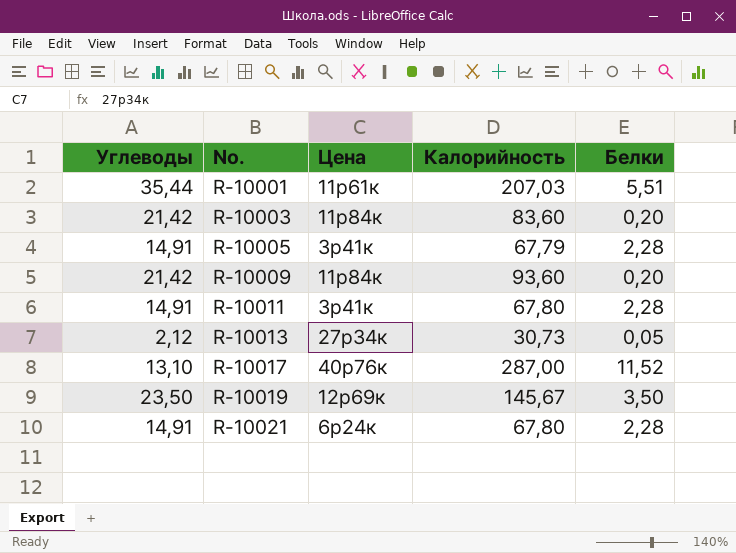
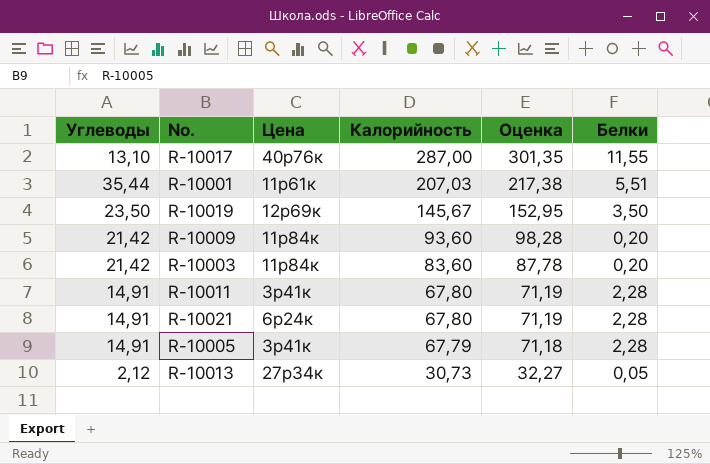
row order: No. ascending -> Калорийность descending
column Оценка | formula: none -> [Калорийность] * 1,05
R-10017 | Белки: 11,52 -> 11,55

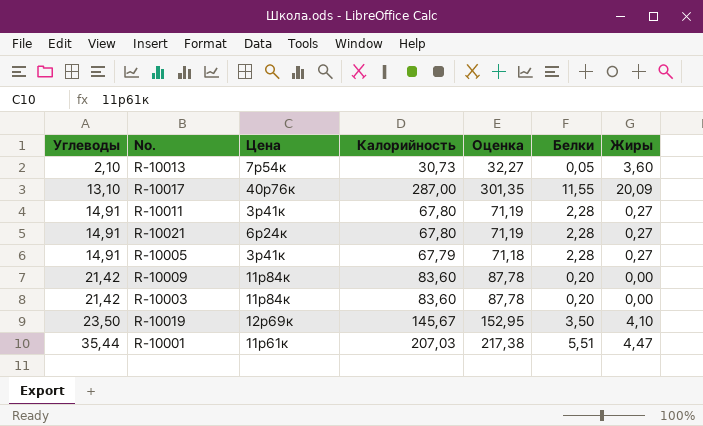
row order: Калорийность descending -> Углеводы ascending
column Жиры | position: none -> 7
R-10013 | Углеводы: 2,12 -> 2,10
R-10013 | Цена: 27р34к -> 7р54к
R-10009 | Калорийность: 93,60 -> 83,60
R-10009 | Оценка: 98,28 -> 87,78

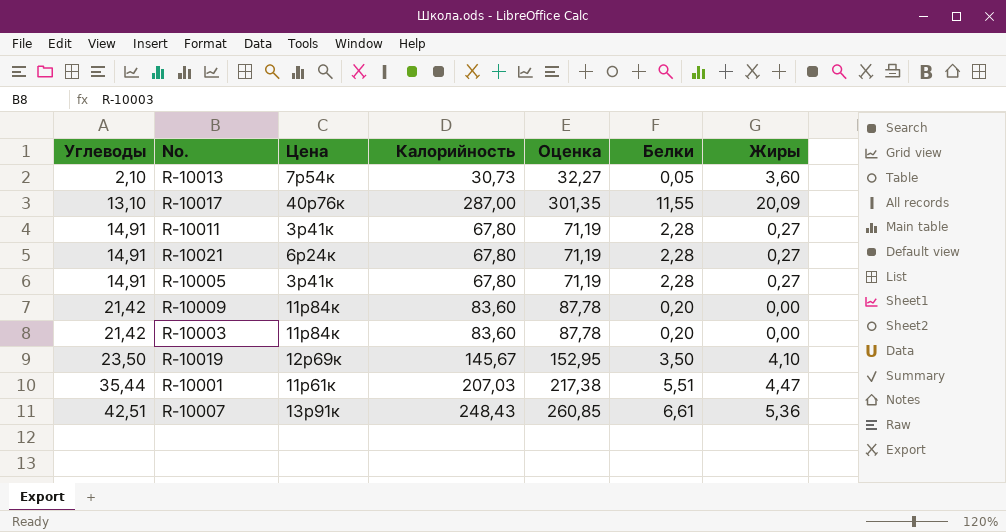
R-10005 | Калорийность: 67,79 -> 67,80
R-10005 | Оценка: 71,18 -> 71,19
row R-10007: none -> 42,51 | 13р91к | 248,43 | 260,85 | 6,61 | 5,36

